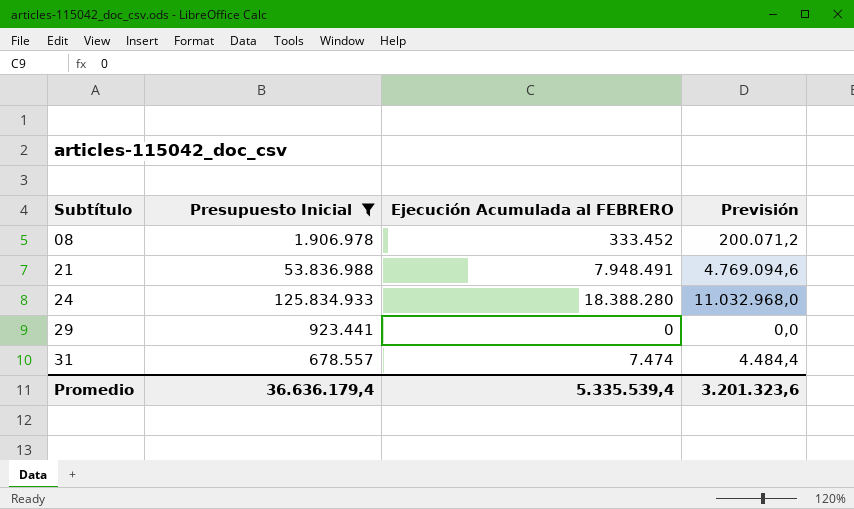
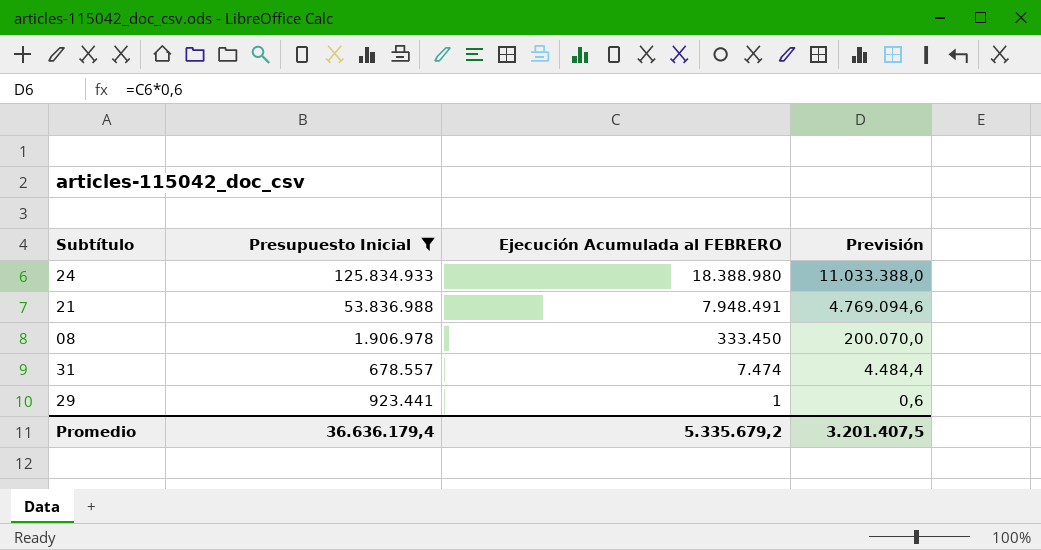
row order: Subtítulo ascending -> Ejecución Acumulada al FEBRERO descending
24 | Ejecución Acumulada al FEBRERO: 18.388.280 -> 18.388.980
24 | Previsión: 11.032.968,0 -> 11.033.388,0
08 | Ejecución Acumulada al FEBRERO: 333.452 -> 333.450
08 | Previsión: 200.071,2 -> 200.070,0
29 | Ejecución Acumulada al FEBRERO: 0 -> 1
29 | Previsión: 0,0 -> 0,6
Promedio | Ejecución Acumulada al FEBRERO: 5.335.539,4 -> 5.335.679,2
Promedio | Previsión: 3.201.323,6 -> 3.201.407,5

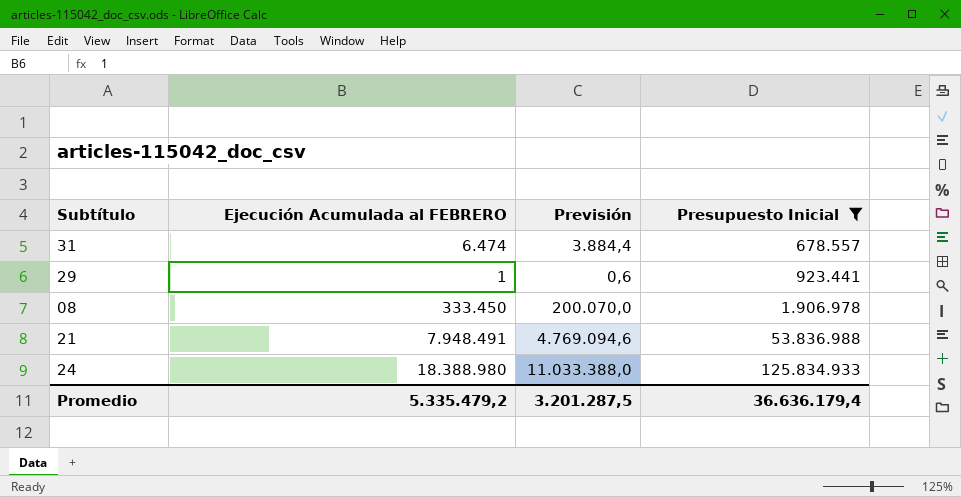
row order: Ejecución Acumulada al FEBRERO descending -> Presupuesto Inicial ascending
column Presupuesto Inicial | position: 2 -> 4
31 | Ejecución Acumulada al FEBRERO: 7.474 -> 6.474
31 | Previsión: 4.484,4 -> 3.884,4
Promedio | Ejecución Acumulada al FEBRERO: 5.335.679,2 -> 5.335.479,2
Promedio | Previsión: 3.201.407,5 -> 3.201.287,5

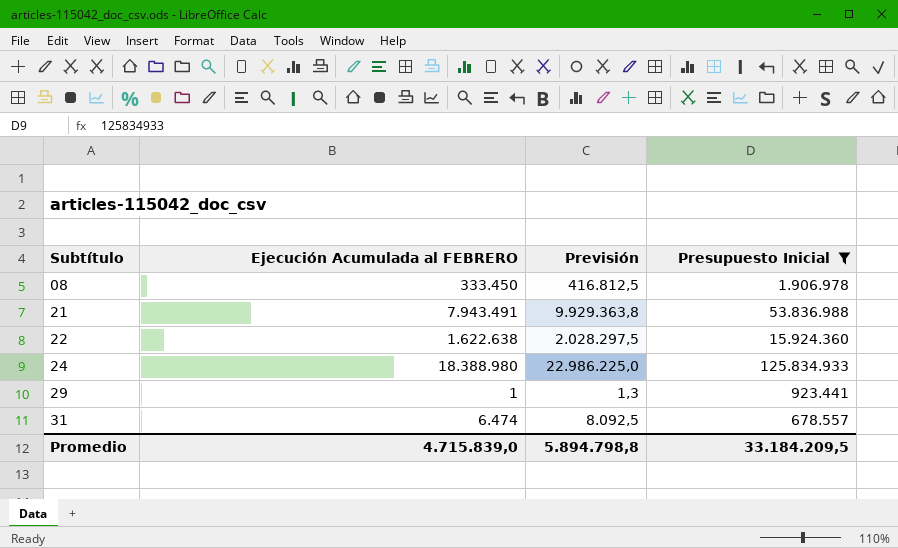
row order: Presupuesto Inicial ascending -> Subtítulo ascending
column Previsión | formula: [Ejecución Acumulada al FEBRERO] * 0,6 -> [Ejecución Acumulada al FEBRERO] * 1,25
21 | Ejecución Acumulada al FEBRERO: 7.948.491 -> 7.943.491
row 22: none -> 1.622.638 | 2.028.297,5 | 15.924.360
Promedio | Ejecución Acumulada al FEBRERO: 5.335.479,2 -> 4.715.839,0
Promedio | Previsión: 3.201.287,5 -> 5.894.798,8
Promedio | Presupuesto Inicial: 36.636.179,4 -> 33.184.209,5

